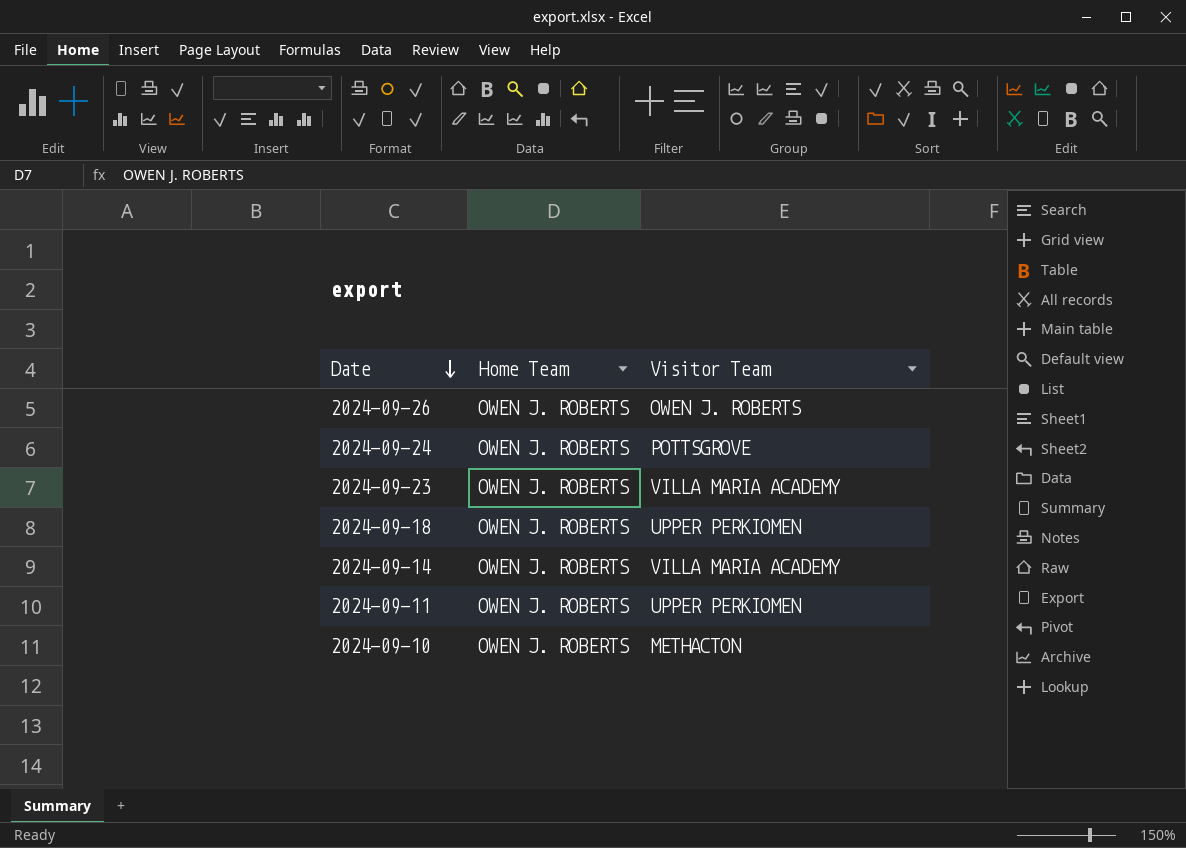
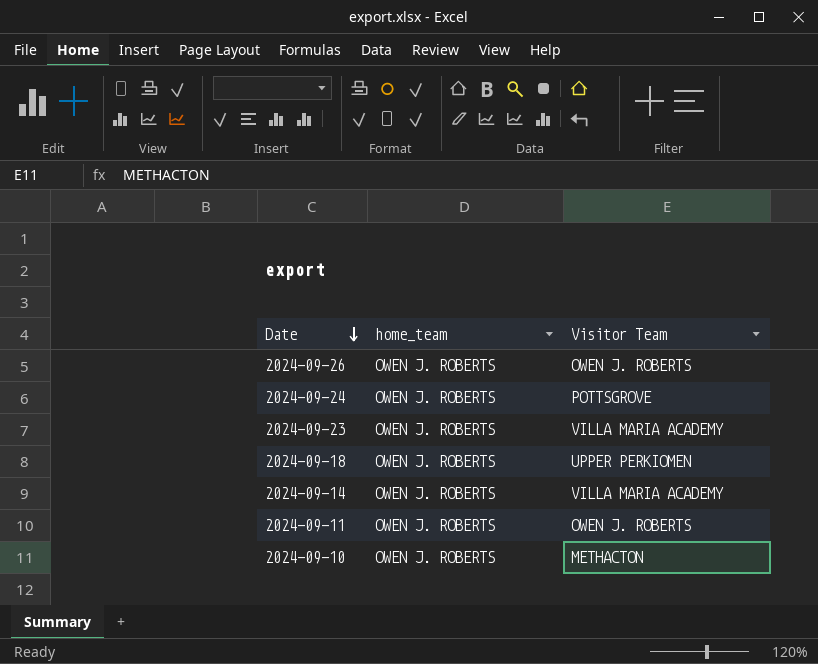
column name: Home Team -> home_team
2024-09-11 | Visitor Team: UPPER PERKIOMEN -> OWEN J. ROBERTS

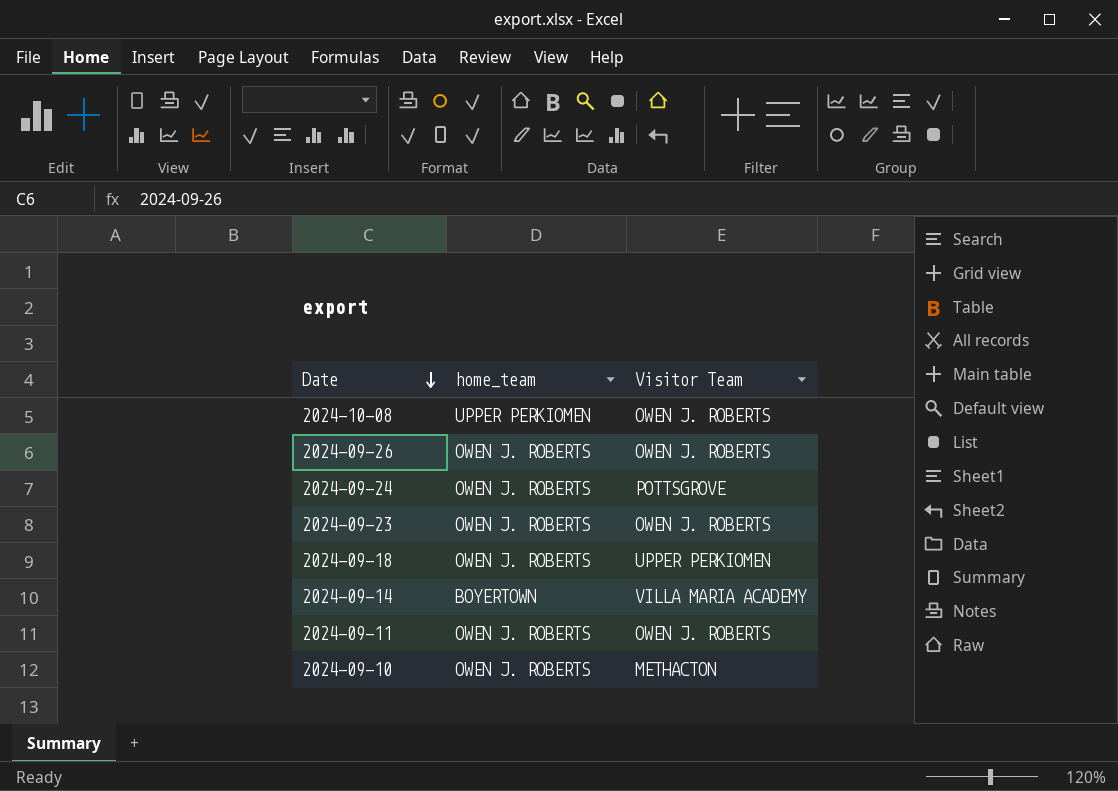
row 2024-10-08: none -> UPPER PERKIOMEN | OWEN J. ROBERTS
2024-09-23 | Visitor Team: VILLA MARIA ACADEMY -> OWEN J. ROBERTS
2024-09-14 | home_team: OWEN J. ROBERTS -> BOYERTOWN

